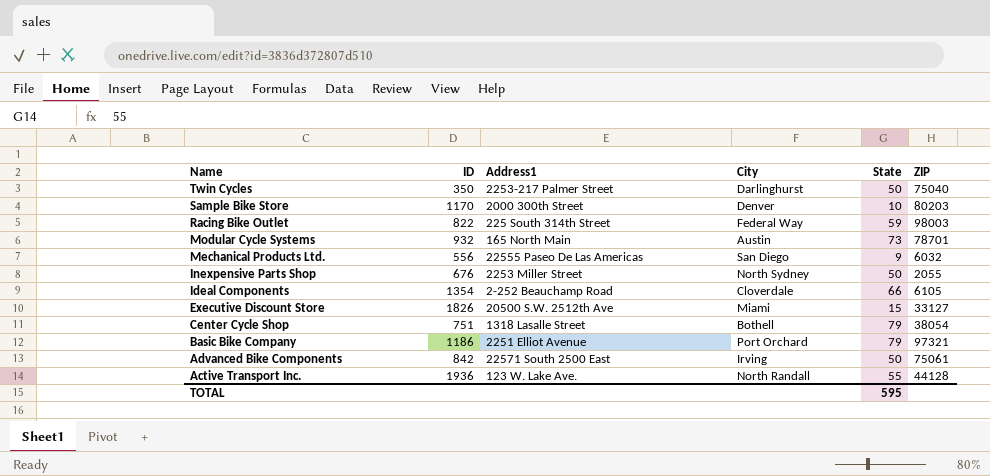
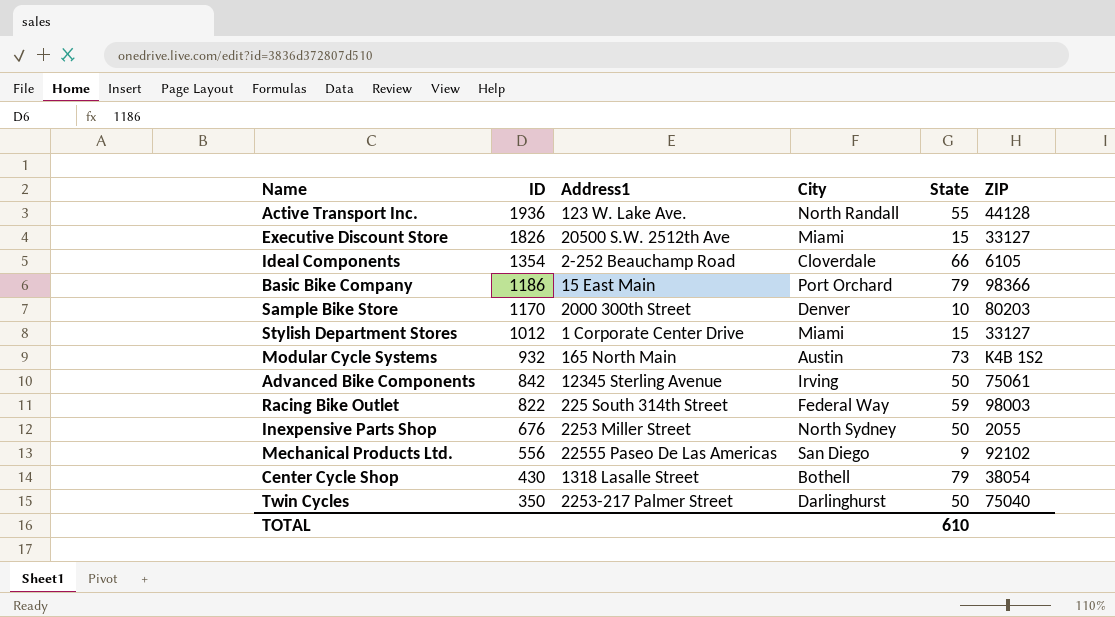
row order: Name descending -> ID descending
Basic Bike Company | Address1: 2251 Elliot Avenue -> 15 East Main
Basic Bike Company | ZIP: 97321 -> 98366
row Stylish Department Stores: none -> 1012 | 1 Corporate Center Drive | Miami | 15 | 33127
Modular Cycle Systems | ZIP: 78701 -> K4B 1S2
Advanced Bike Components | Address1: 22571 South 2500 East -> 12345 Sterling Avenue
Mechanical Products Ltd. | ZIP: 6032 -> 92102
Center Cycle Shop | ID: 751 -> 430
TOTAL | State: 595 -> 610

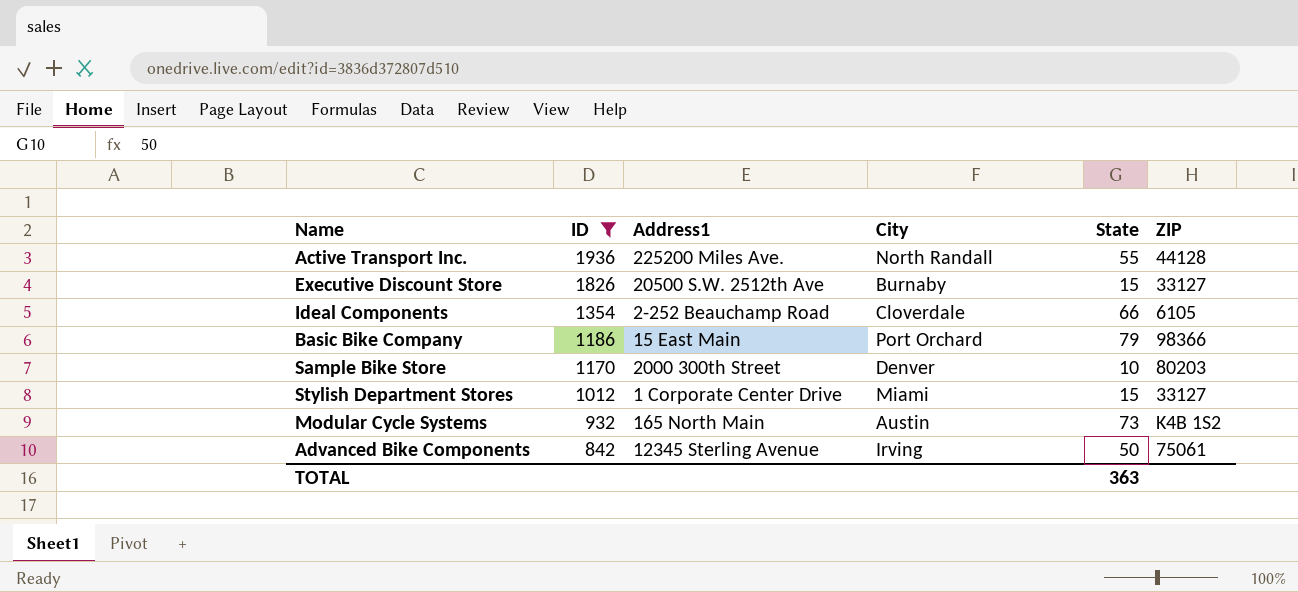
filter: none -> ID >= 842
Active Transport Inc. | Address1: 123 W. Lake Ave. -> 225200 Miles Ave.
Executive Discount Store | City: Miami -> Burnaby
TOTAL | State: 610 -> 363

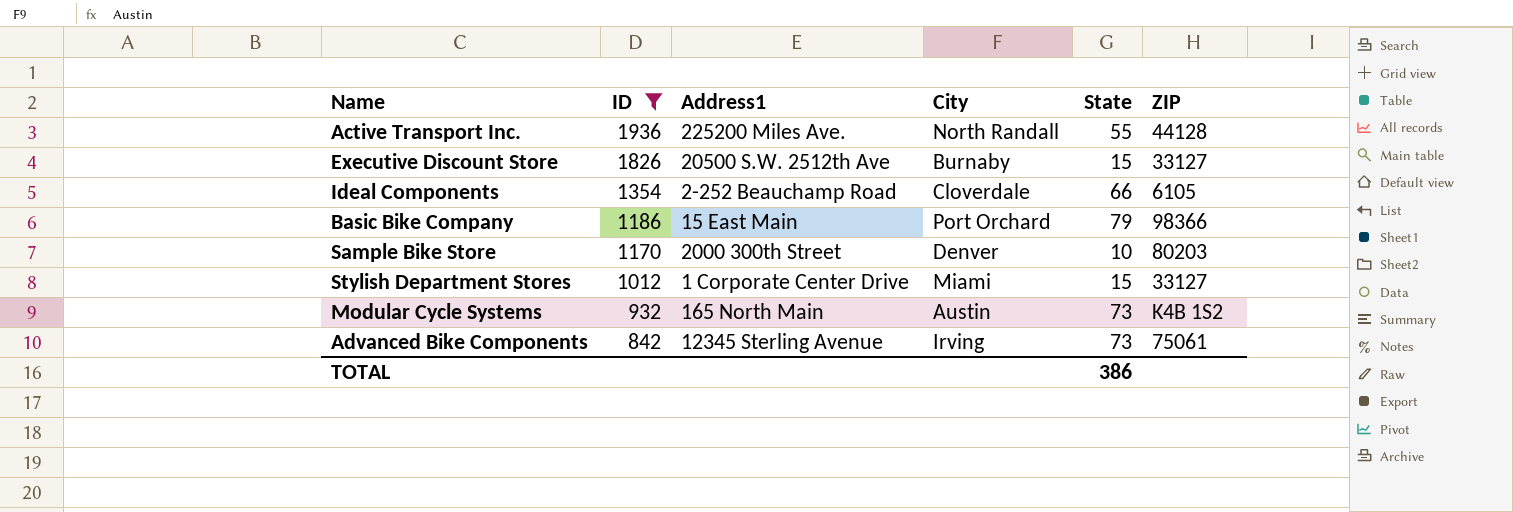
Advanced Bike Components | State: 50 -> 73
TOTAL | State: 363 -> 386

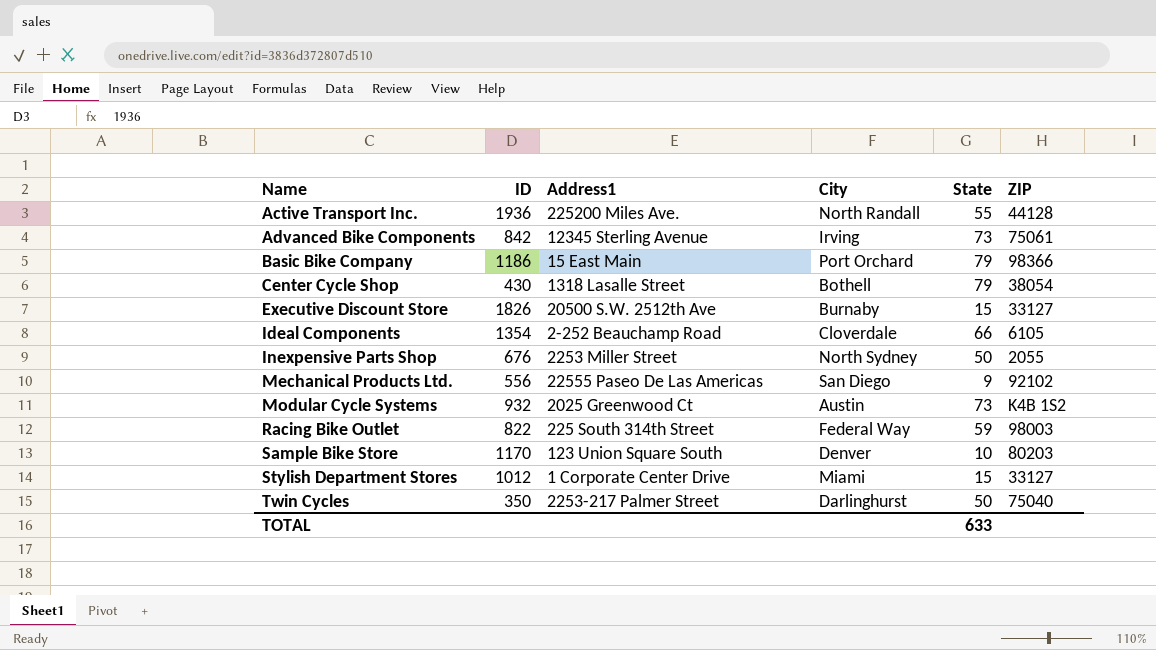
filter: ID >= 842 -> none
row order: ID descending -> Name ascending
Modular Cycle Systems | Address1: 165 North Main -> 2025 Greenwood Ct
Sample Bike Store | Address1: 2000 300th Street -> 123 Union Square South
TOTAL | State: 386 -> 633

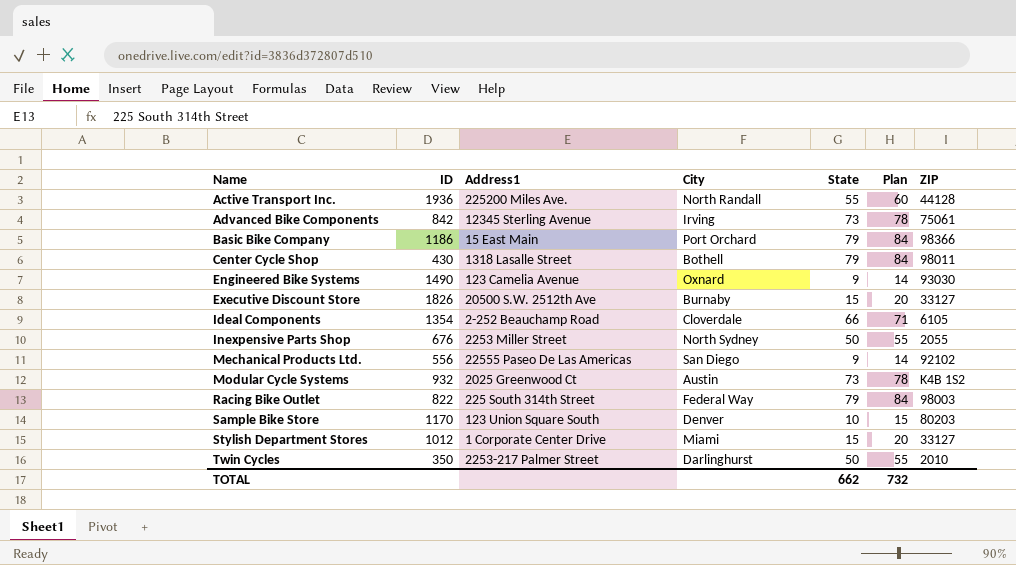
column Plan | formula: none -> [State] + 5
Center Cycle Shop | ZIP: 38054 -> 98011
row Engineered Bike Systems: none -> 1490 | 123 Camelia Avenue | Oxnard | 9 | 14 | 93030
Racing Bike Outlet | State: 59 -> 79
Twin Cycles | ZIP: 75040 -> 2010
TOTAL | State: 633 -> 662

